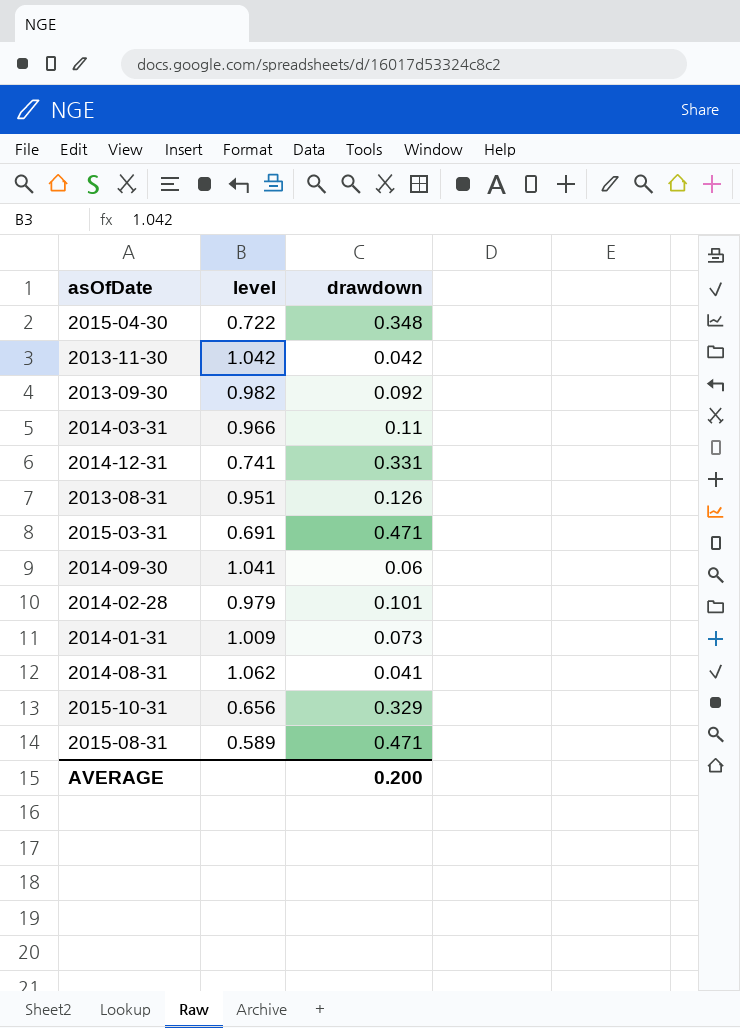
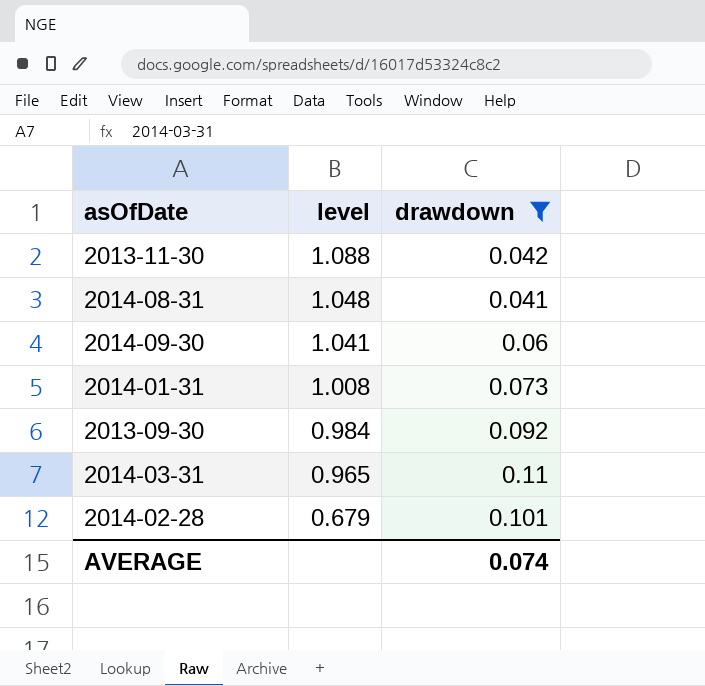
filter: none -> drawdown <= 0.11
row order: none -> level descending
2013-11-30 | level: 1.042 -> 1.088
2014-08-31 | level: 1.062 -> 1.048
2014-01-31 | level: 1.009 -> 1.008
2013-09-30 | level: 0.982 -> 0.984
2014-03-31 | level: 0.966 -> 0.965
2014-02-28 | level: 0.979 -> 0.679
AVERAGE | drawdown: 0.200 -> 0.074

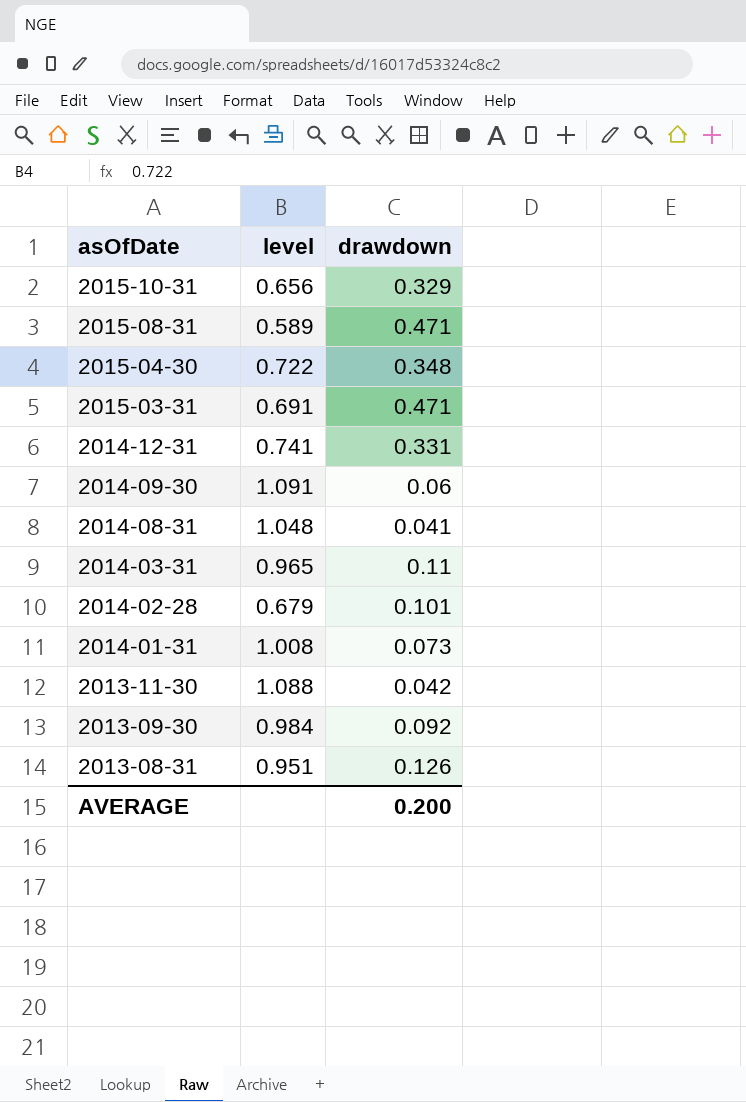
filter: drawdown <= 0.11 -> none
row order: level descending -> asOfDate descending
2014-09-30 | level: 1.041 -> 1.091
AVERAGE | drawdown: 0.074 -> 0.200

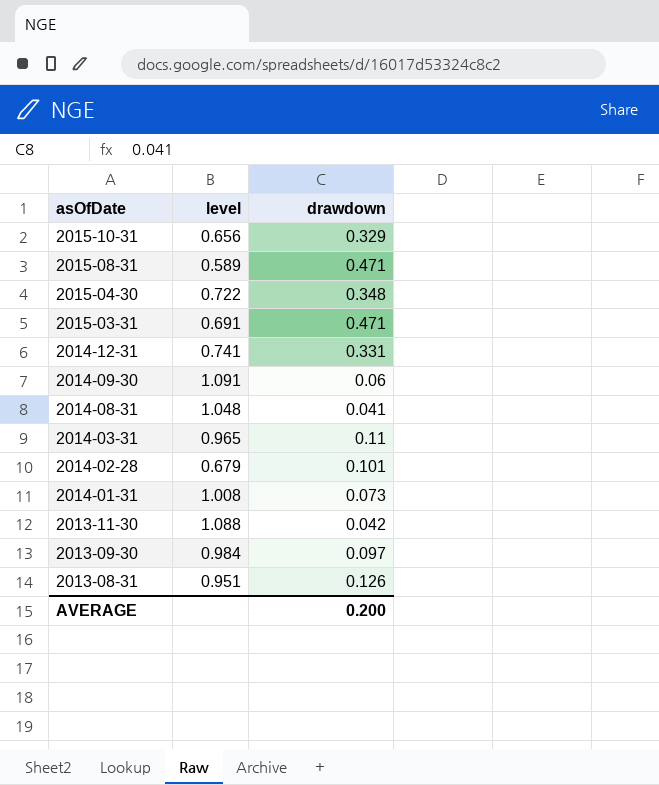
2013-09-30 | drawdown: 0.092 -> 0.097

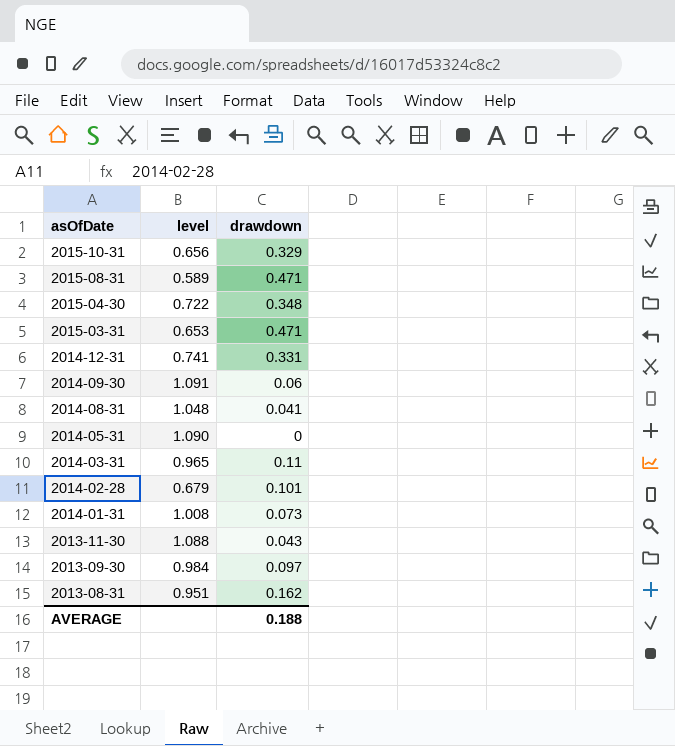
2015-03-31 | level: 0.691 -> 0.653
row 2014-05-31: none -> 1.090 | 0
2013-11-30 | drawdown: 0.042 -> 0.043
2013-08-31 | drawdown: 0.126 -> 0.162
AVERAGE | drawdown: 0.200 -> 0.188

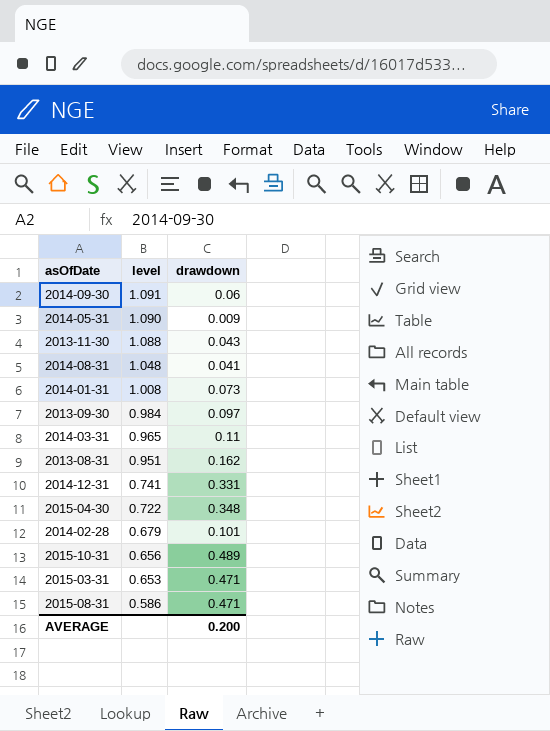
row order: asOfDate descending -> level descending
2014-05-31 | drawdown: 0 -> 0.009
2015-10-31 | drawdown: 0.329 -> 0.489
2015-08-31 | level: 0.589 -> 0.586
AVERAGE | drawdown: 0.188 -> 0.200

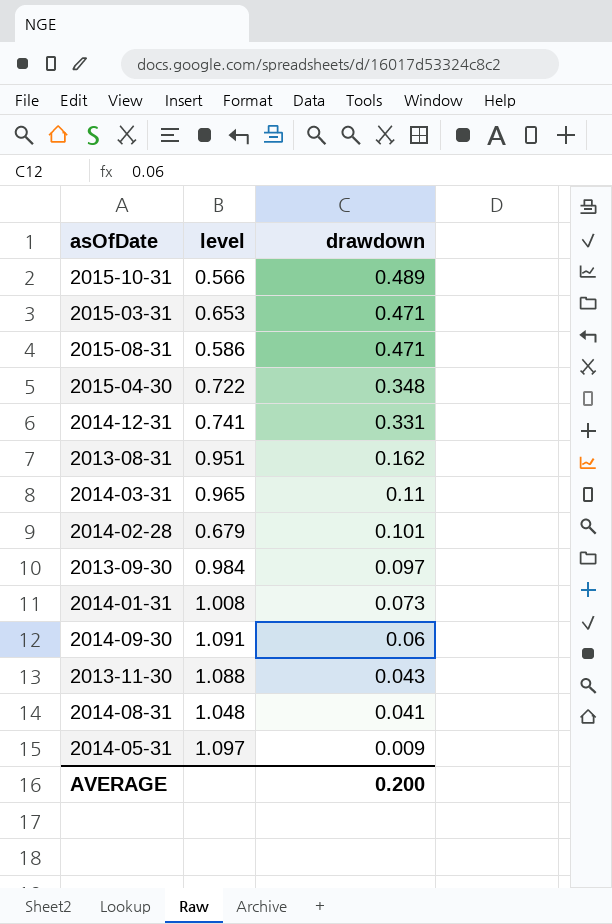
row order: level descending -> drawdown descending
2015-10-31 | level: 0.656 -> 0.566
2014-05-31 | level: 1.090 -> 1.097

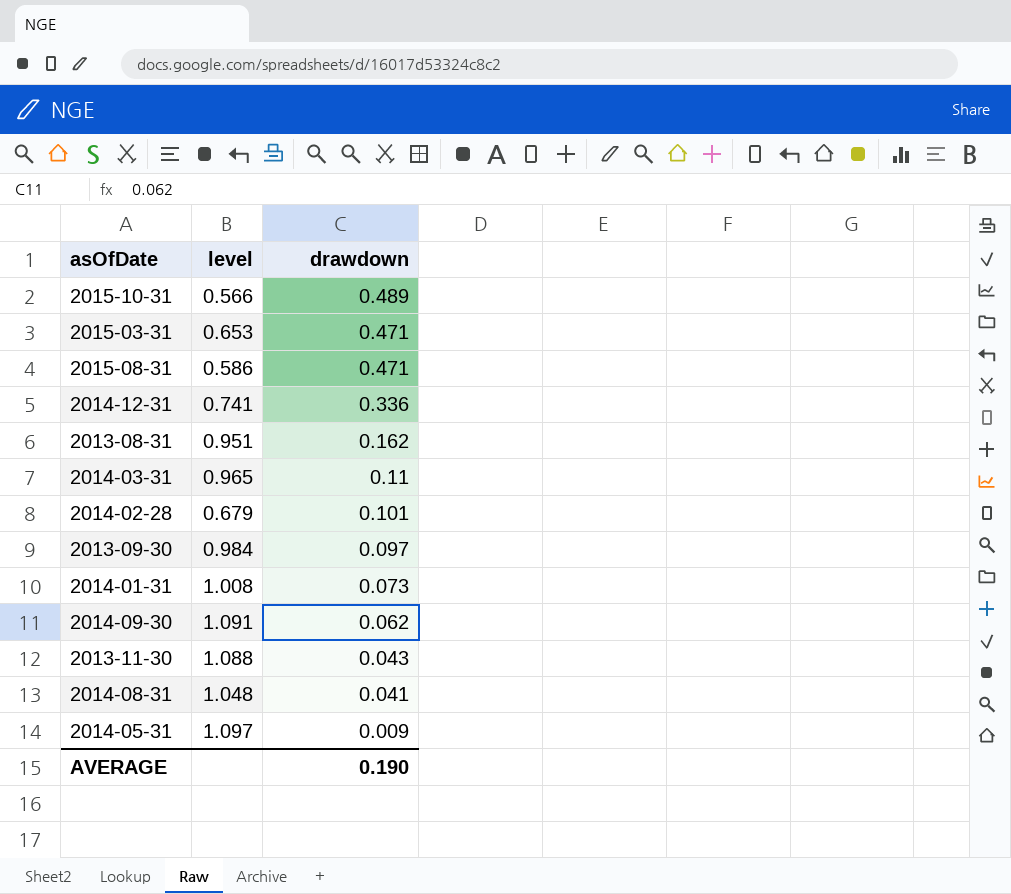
row 2015-04-30: 0.722 | 0.348 -> none
2014-12-31 | drawdown: 0.331 -> 0.336
2014-09-30 | drawdown: 0.06 -> 0.062
AVERAGE | drawdown: 0.200 -> 0.190

